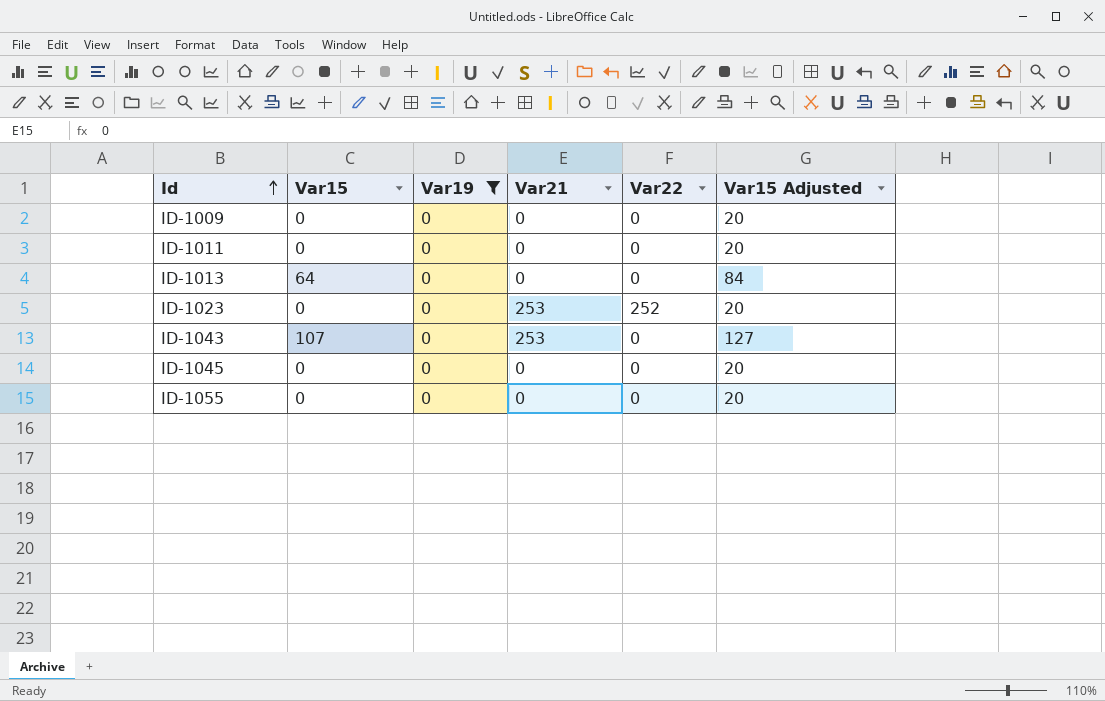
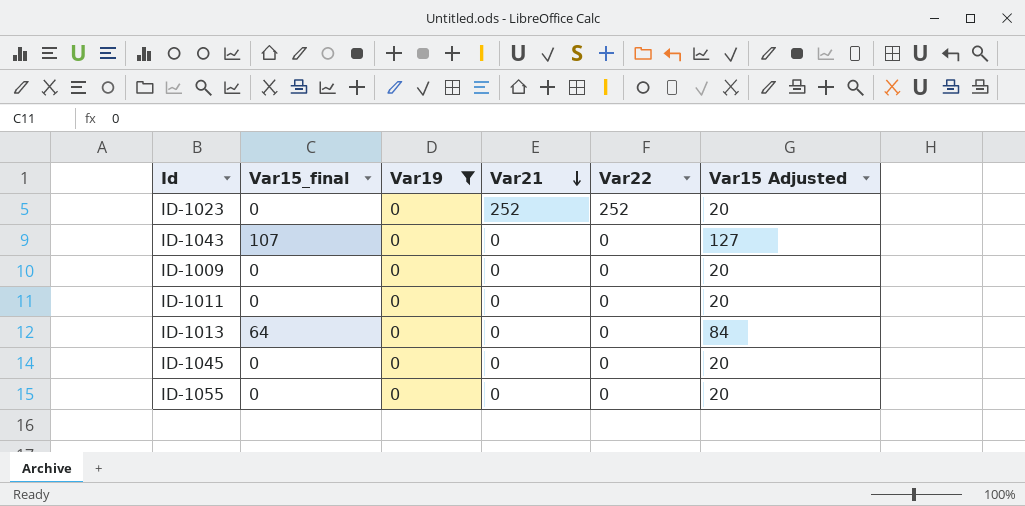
row order: Id ascending -> Var21 descending
column name: Var15 -> Var15_final
ID-1023 | Var21: 253 -> 252
ID-1043 | Var21: 253 -> 0

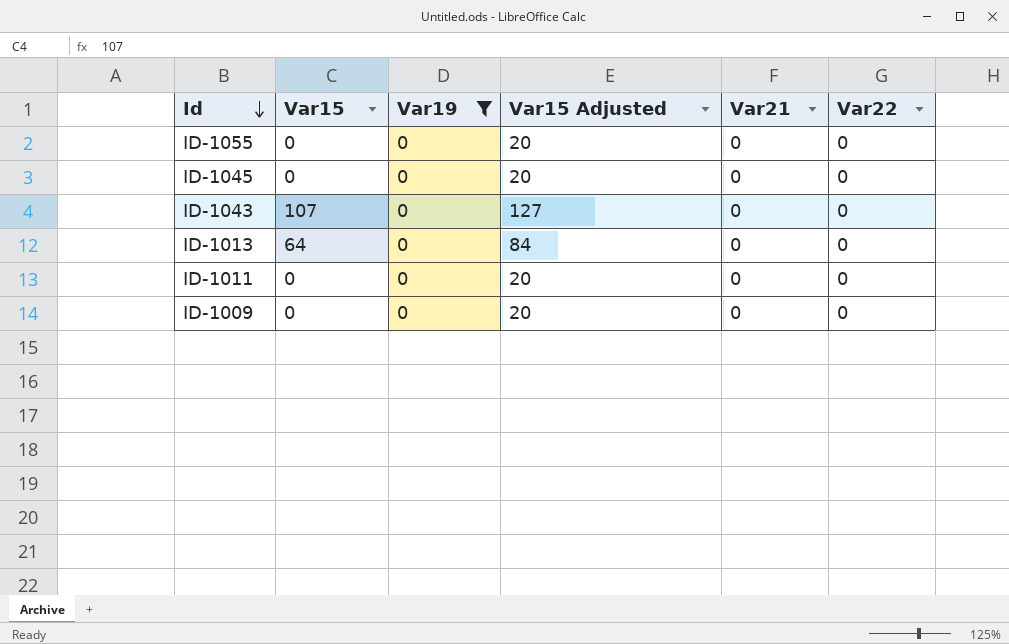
row order: Var21 descending -> Id descending
column name: Var15_final -> Var15
column Var15 Adjusted | position: 6 -> 4
row ID-1023: 0 | 0 | 252 | 252 | 20 -> none

